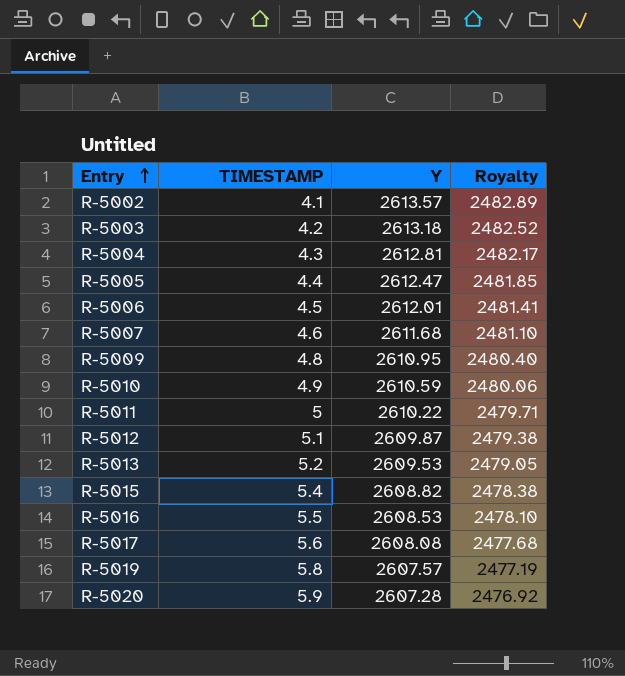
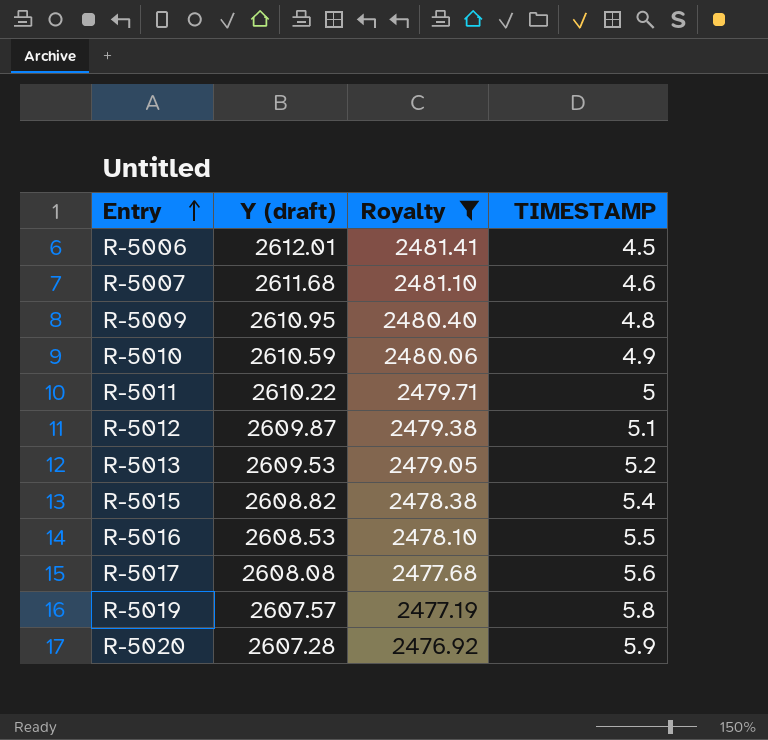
filter: none -> Royalty <= 2481.41
column name: Y -> Y (draft)
column TIMESTAMP | position: 2 -> 4

